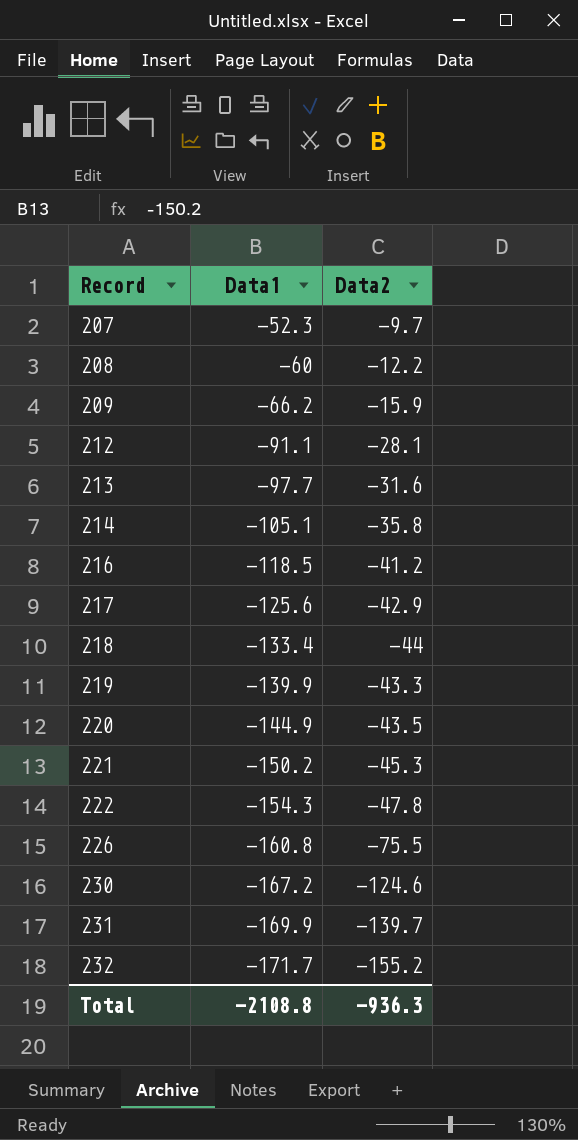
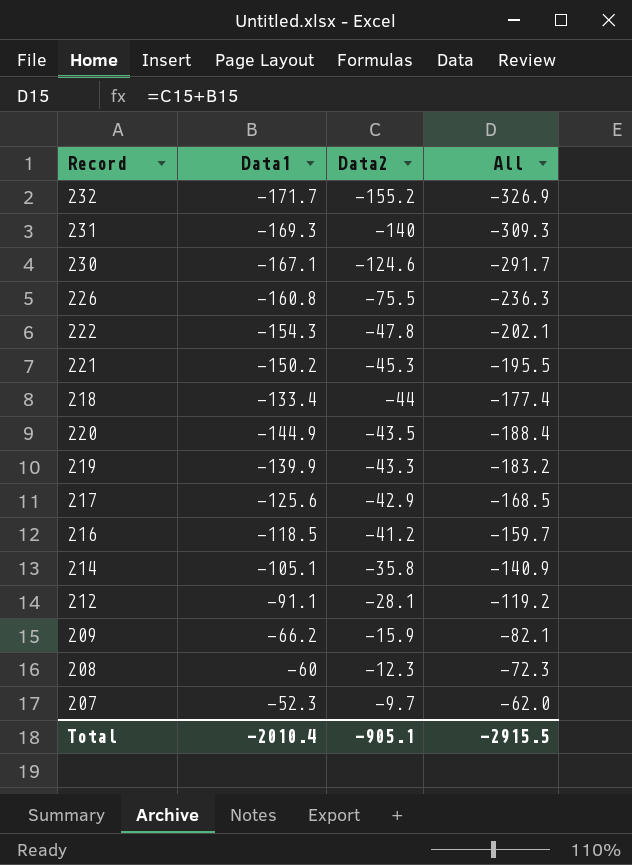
row order: Record ascending -> Data2 ascending
column All | formula: none -> [Data1] + [Data2]
row 213: -97.7 | -31.6 -> none
231 | Data1: -169.9 -> -169.3
231 | Data2: -139.7 -> -140
230 | Data1: -167.2 -> -167.1
208 | Data2: -12.2 -> -12.3
Total | Data1: -2108.8 -> -2010.4
Total | Data2: -936.3 -> -905.1

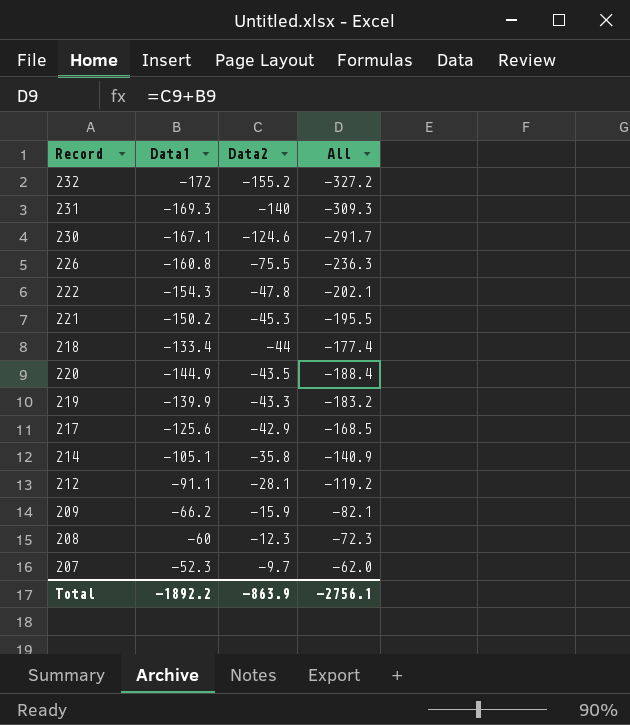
row 216: -118.5 | -41.2 | -159.7 -> none
232 | Data1: -171.7 -> -172
232 | All: -326.9 -> -327.2
Total | Data1: -2010.4 -> -1892.2
Total | Data2: -905.1 -> -863.9
Total | All: -2915.5 -> -2756.1

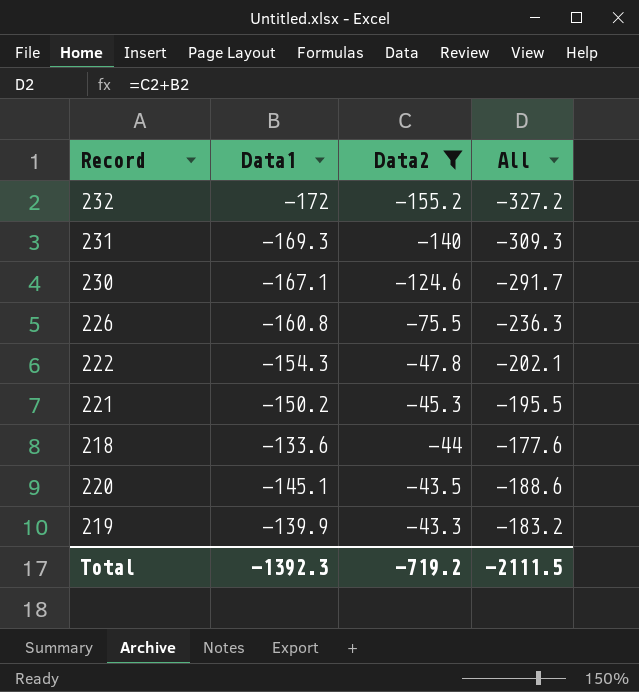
filter: none -> Data2 <= -43.3
218 | Data1: -133.4 -> -133.6
218 | All: -177.4 -> -177.6
220 | Data1: -144.9 -> -145.1
220 | All: -188.4 -> -188.6
Total | Data1: -1892.2 -> -1392.3
Total | Data2: -863.9 -> -719.2
Total | All: -2756.1 -> -2111.5

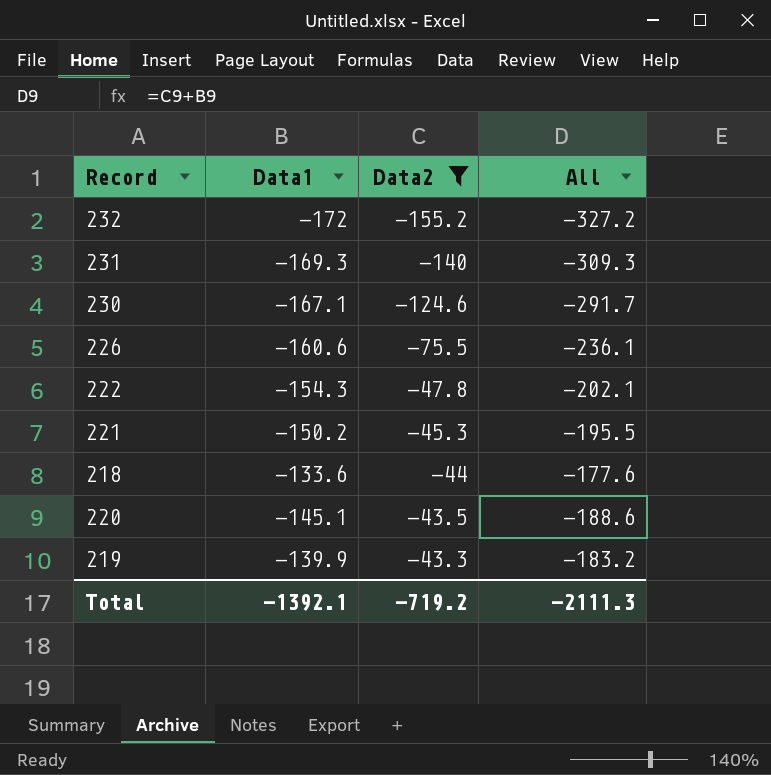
226 | Data1: -160.8 -> -160.6
226 | All: -236.3 -> -236.1
Total | Data1: -1392.3 -> -1392.1
Total | All: -2111.5 -> -2111.3

